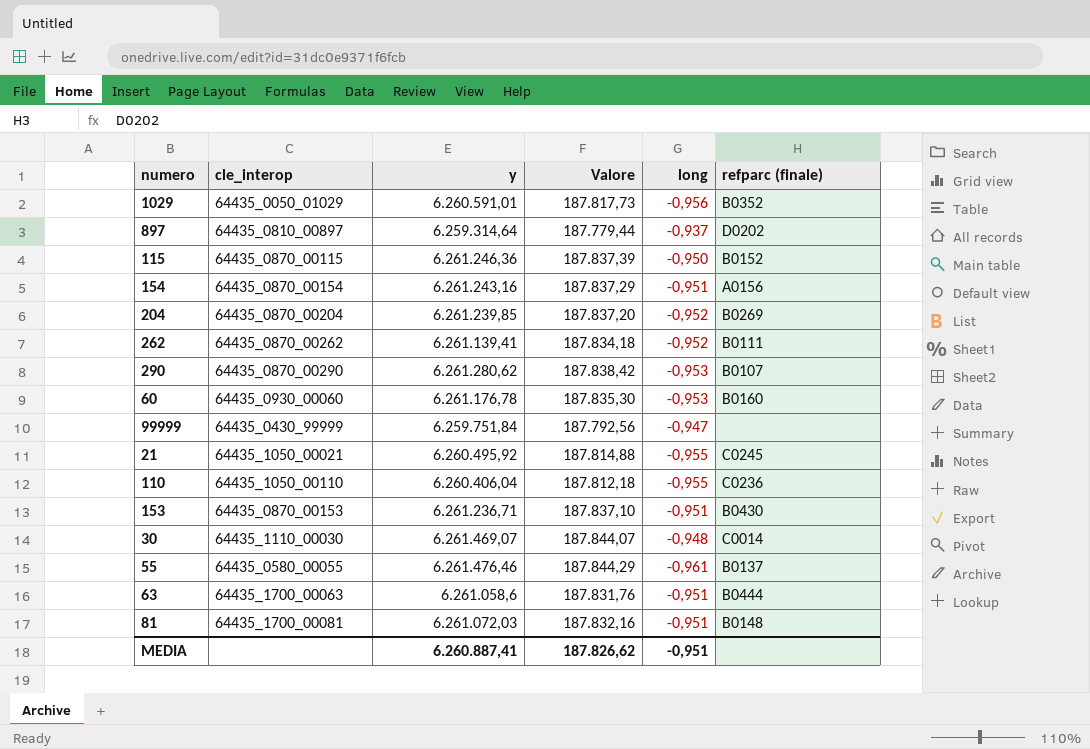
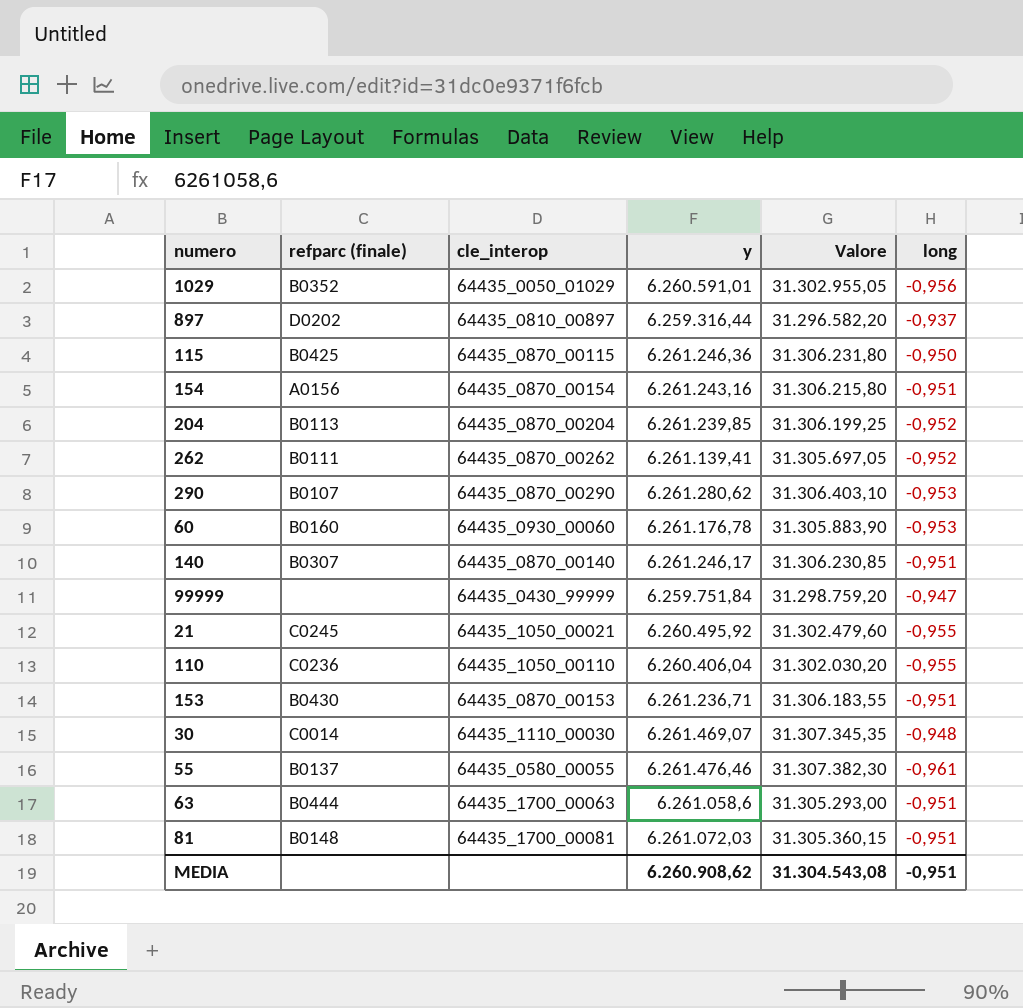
column refparc (finale) | position: 6 -> 2
column Valore | formula: [y] * 0,03 -> [y] * 5
897 | y: 6.259.314,64 -> 6.259.316,44
115 | refparc (finale): B0152 -> B0425
204 | refparc (finale): B0269 -> B0113
row 140: none -> B0307 | 64435_0870_00140 | 6.261.246,17 | 31.306.230,85 | -0,951
MEDIA | y: 6.260.887,41 -> 6.260.908,62
MEDIA | Valore: 187.826,62 -> 31.304.543,08

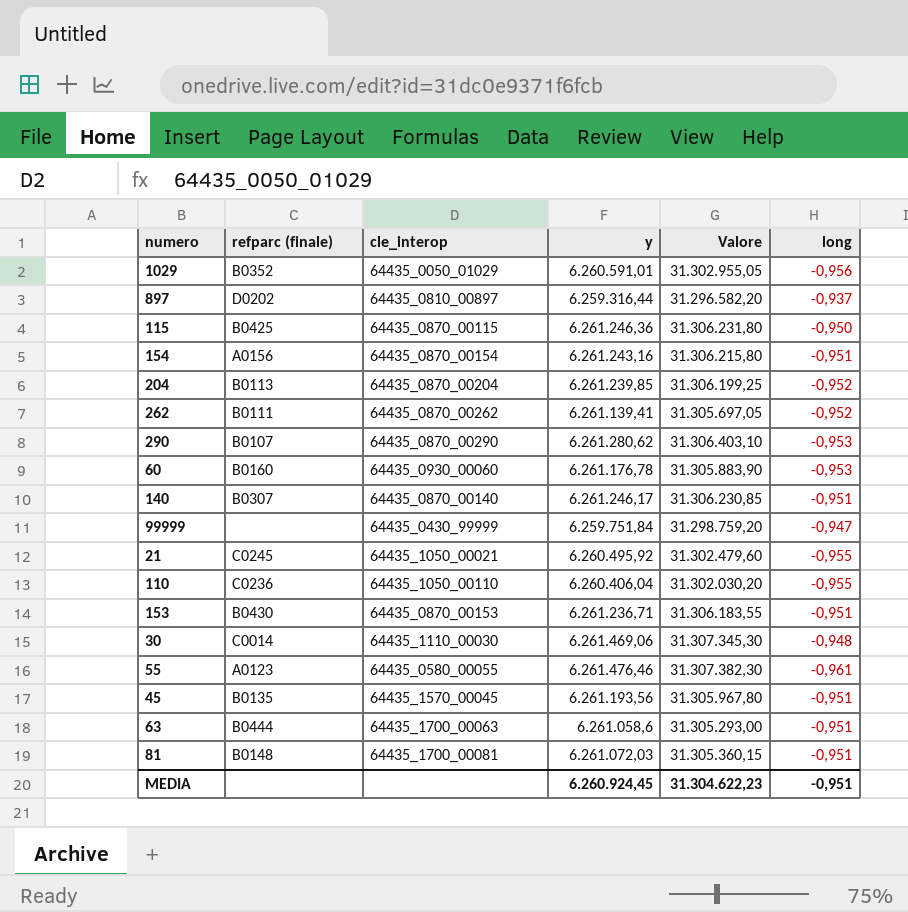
30 | y: 6.261.469,07 -> 6.261.469,06
30 | Valore: 31.307.345,35 -> 31.307.345,30
55 | refparc (finale): B0137 -> A0123
row 45: none -> B0135 | 64435_1570_00045 | 6.261.193,56 | 31.305.967,80 | -0,951
MEDIA | y: 6.260.908,62 -> 6.260.924,45
MEDIA | Valore: 31.304.543,08 -> 31.304.622,23

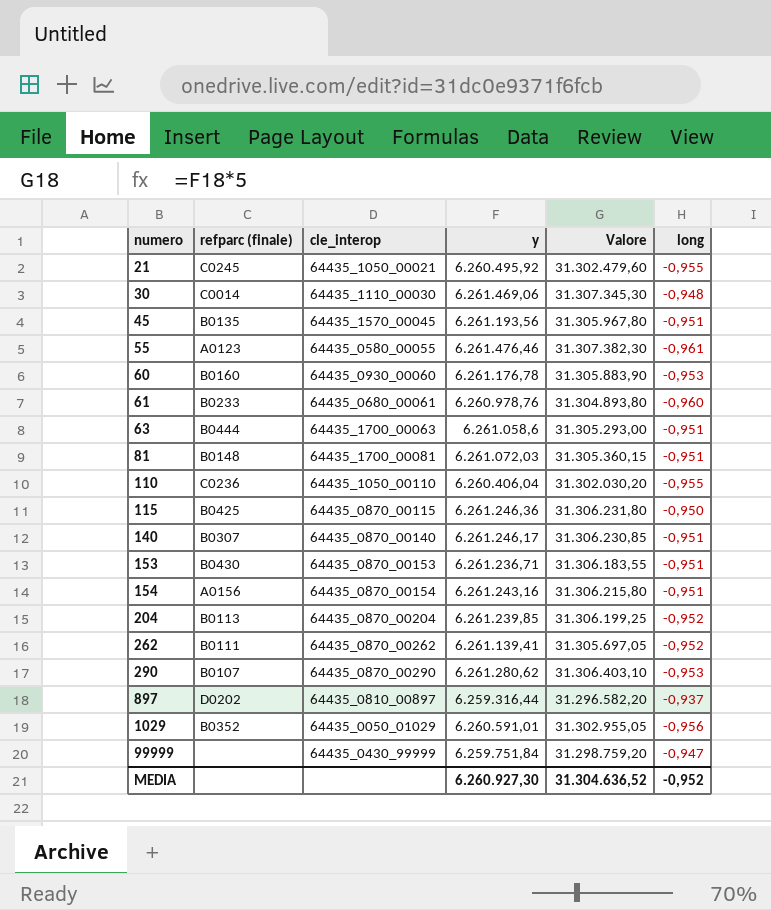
row order: none -> numero ascending
row 61: none -> B0233 | 64435_0680_00061 | 6.260.978,76 | 31.304.893,80 | -0,960
MEDIA | y: 6.260.924,45 -> 6.260.927,30
MEDIA | Valore: 31.304.622,23 -> 31.304.636,52
MEDIA | long: -0,951 -> -0,952

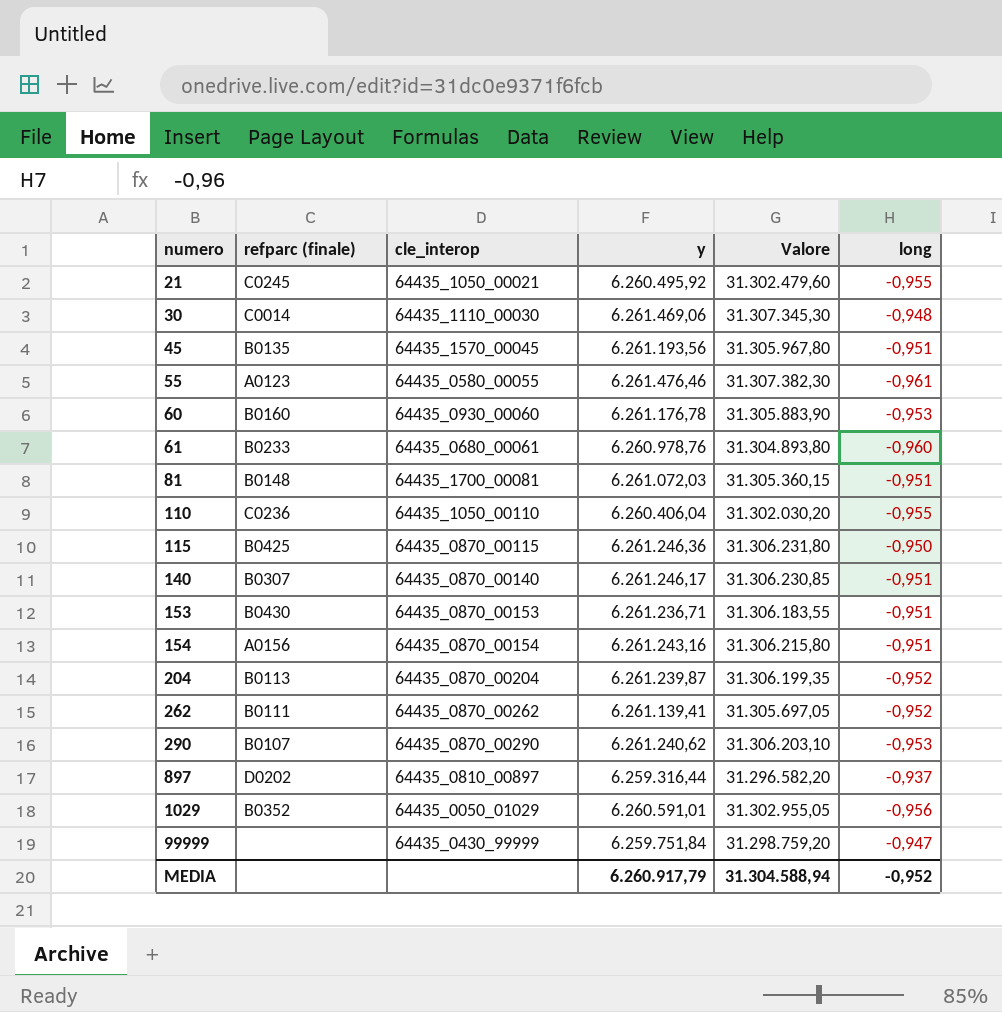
row 63: B0444 | 64435_1700_00063 | 6.261.058,6 | 31.305.293,00 | -0,951 -> none
204 | y: 6.261.239,85 -> 6.261.239,87
204 | Valore: 31.306.199,25 -> 31.306.199,35
290 | y: 6.261.280,62 -> 6.261.240,62
290 | Valore: 31.306.403,10 -> 31.306.203,10
MEDIA | y: 6.260.927,30 -> 6.260.917,79
MEDIA | Valore: 31.304.636,52 -> 31.304.588,94

